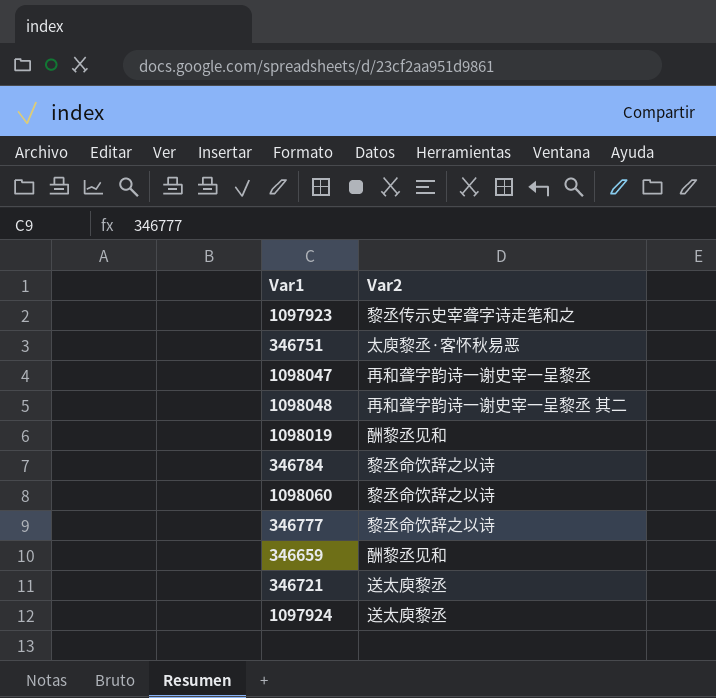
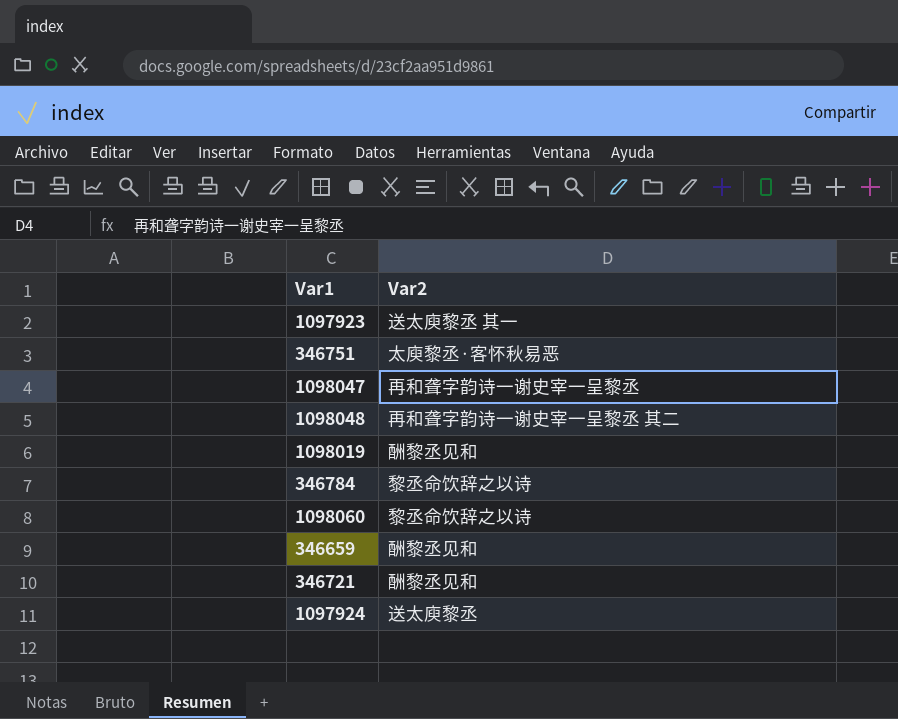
row 346777: 黎丞命饮辞之以诗 -> none
1097923 | Var2: 黎丞传示史宰聋字诗走笔和之 -> 送太庾黎丞 其一
346721 | Var2: 送太庾黎丞 -> 酬黎丞见和

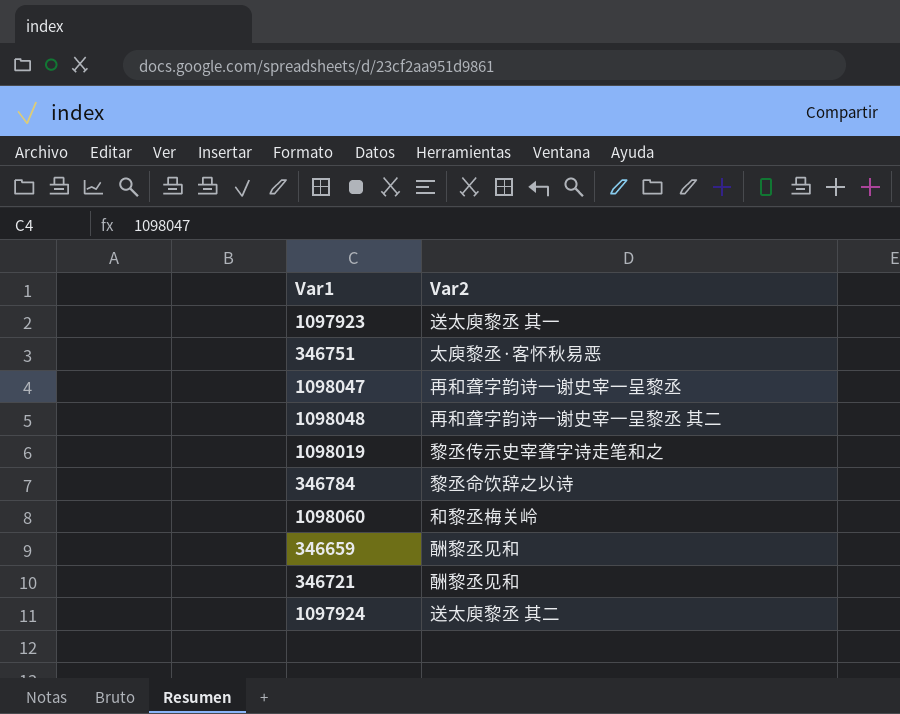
1098019 | Var2: 酬黎丞见和 -> 黎丞传示史宰聋字诗走笔和之
1098060 | Var2: 黎丞命饮辞之以诗 -> 和黎丞梅关岭
1097924 | Var2: 送太庾黎丞 -> 送太庾黎丞 其二

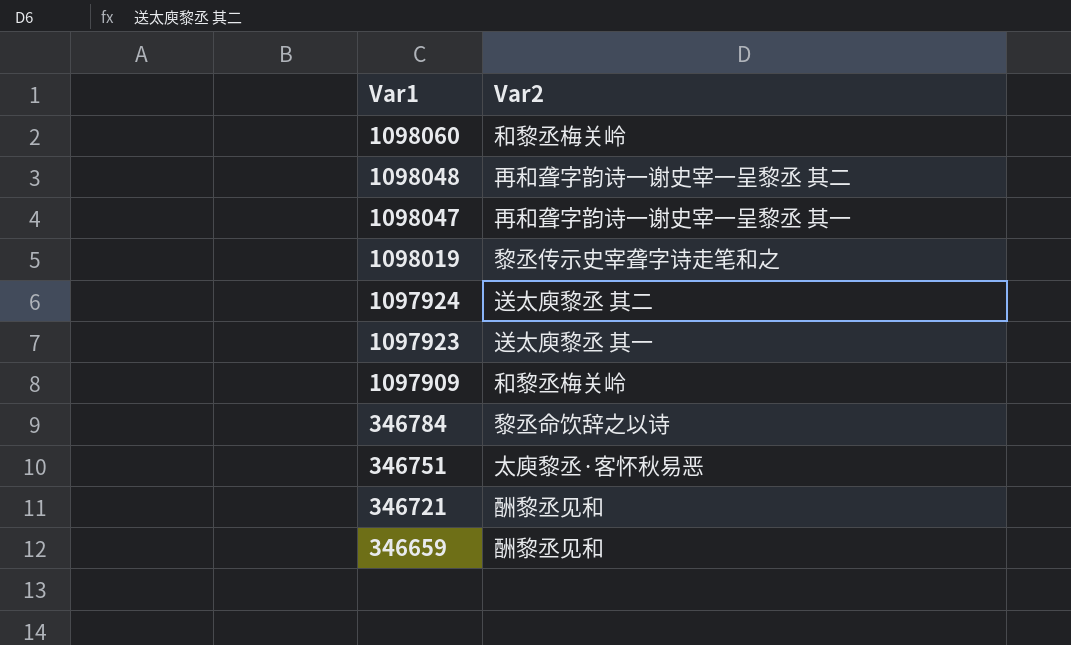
row order: none -> Var1 descending
1098047 | Var2: 再和聋字韵诗一谢史宰一呈黎丞 -> 再和聋字韵诗一谢史宰一呈黎丞 其一
row 1097909: none -> 和黎丞梅关岭

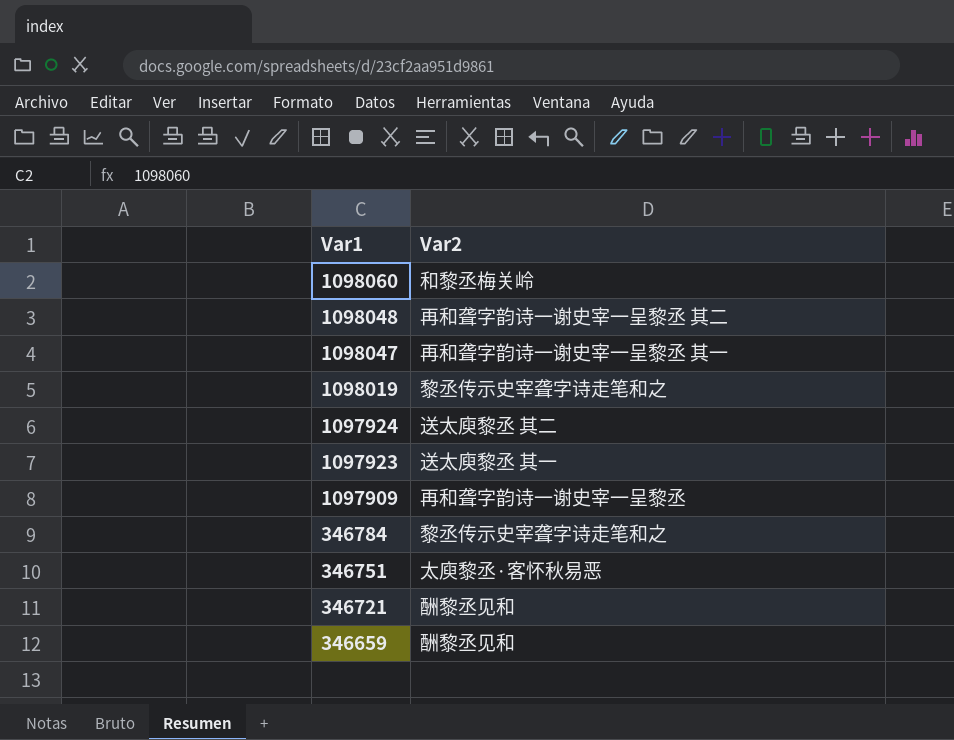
1097909 | Var2: 和黎丞梅关岭 -> 再和聋字韵诗一谢史宰一呈黎丞
346784 | Var2: 黎丞命饮辞之以诗 -> 黎丞传示史宰聋字诗走笔和之

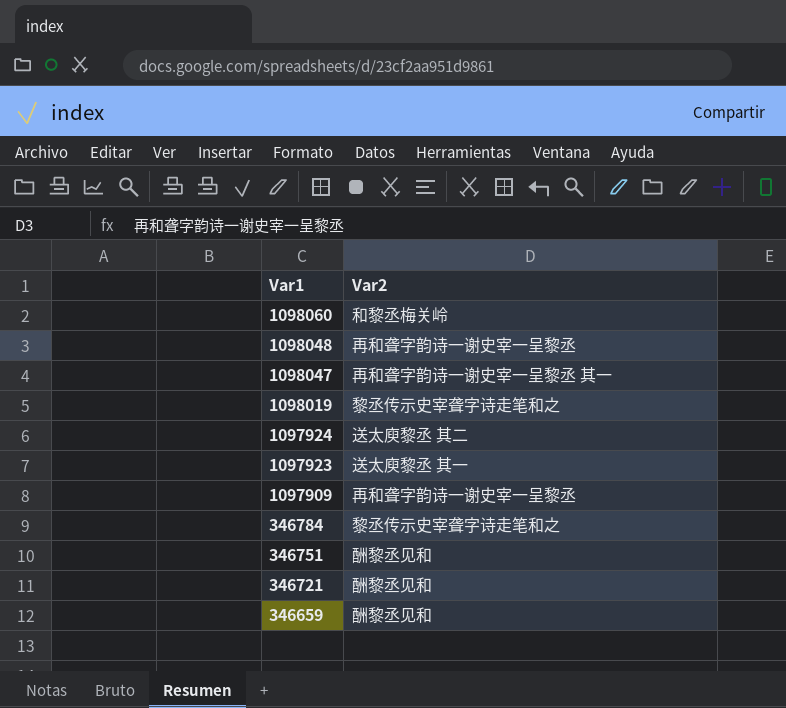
1098048 | Var2: 再和聋字韵诗一谢史宰一呈黎丞 其二 -> 再和聋字韵诗一谢史宰一呈黎丞
346751 | Var2: 太庾黎丞·客怀秋易恶 -> 酬黎丞见和

